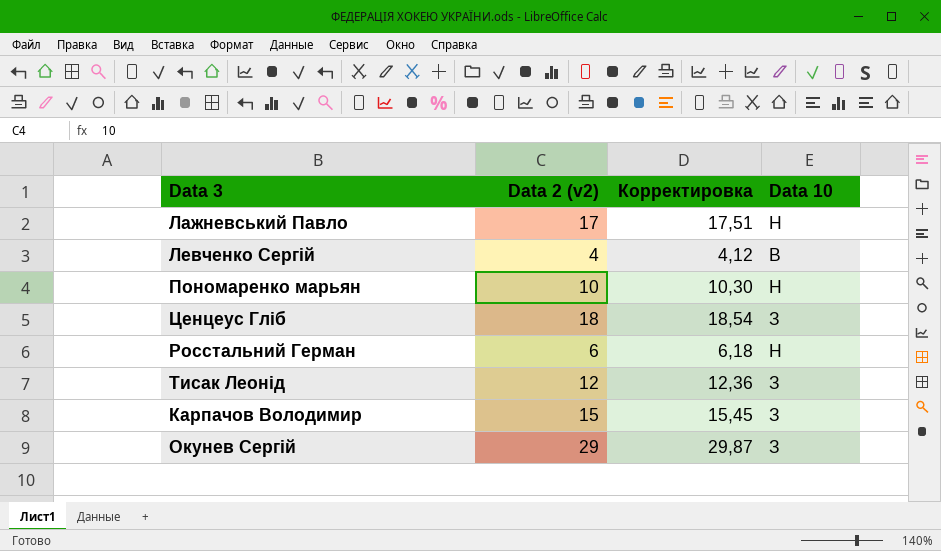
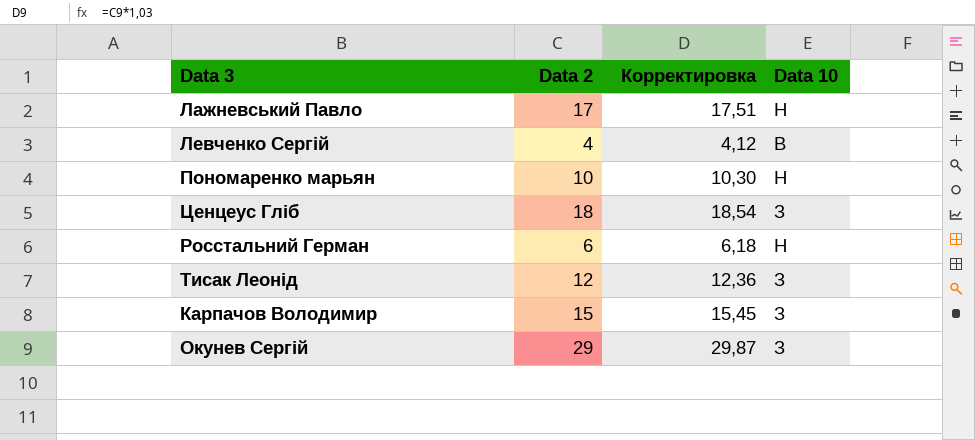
column name: Data 2 (v2) -> Data 2

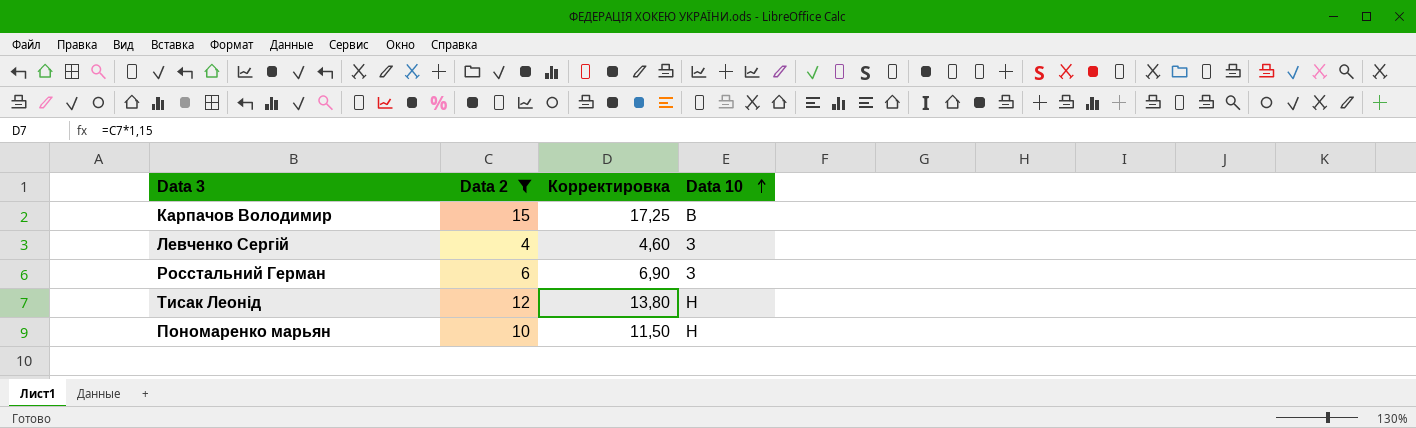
filter: none -> Data 2 <= 15
row order: none -> Data 10 ascending
column Корректировка | formula: [Data 2] * 1,03 -> [Data 2] * 1,15
Карпачов Володимир | Data 10: З -> В
Левченко Сергій | Data 10: В -> З
Росстальний Герман | Data 10: Н -> З
Тисак Леонід | Data 10: З -> Н

